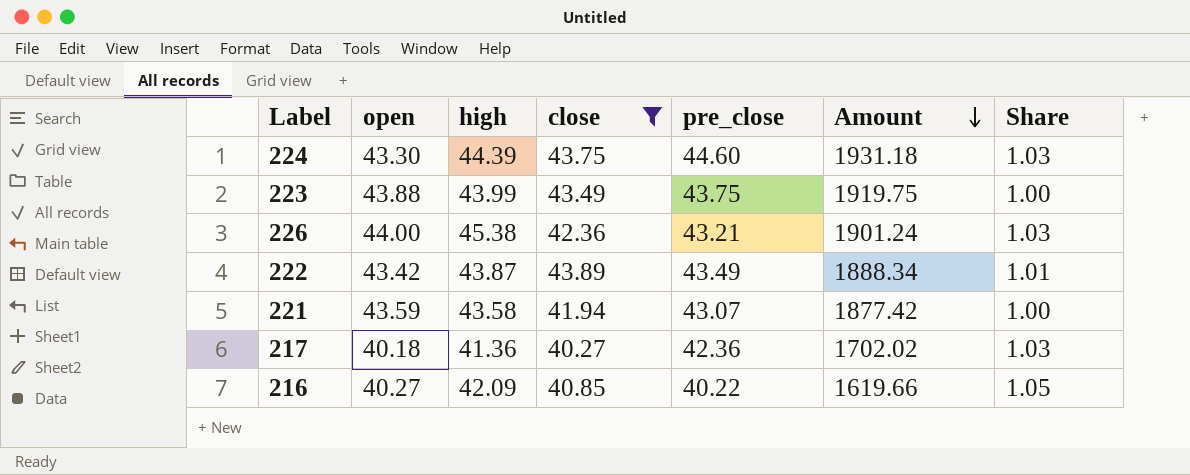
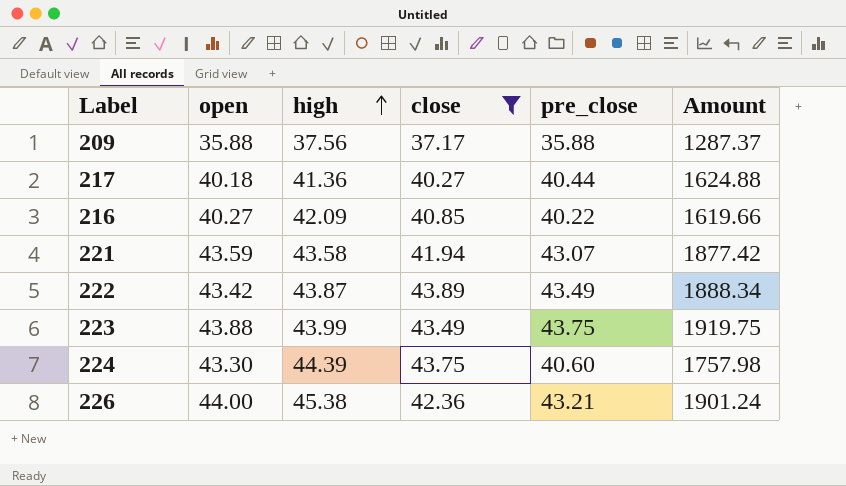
row order: Amount descending -> high ascending
column Share | formula: [high] / [open] -> none
row 209: none -> 35.88 | 37.56 | 37.17 | 35.88 | 1287.37
217 | pre_close: 42.36 -> 40.44
217 | Amount: 1702.02 -> 1624.88
224 | pre_close: 44.60 -> 40.60
224 | Amount: 1931.18 -> 1757.98

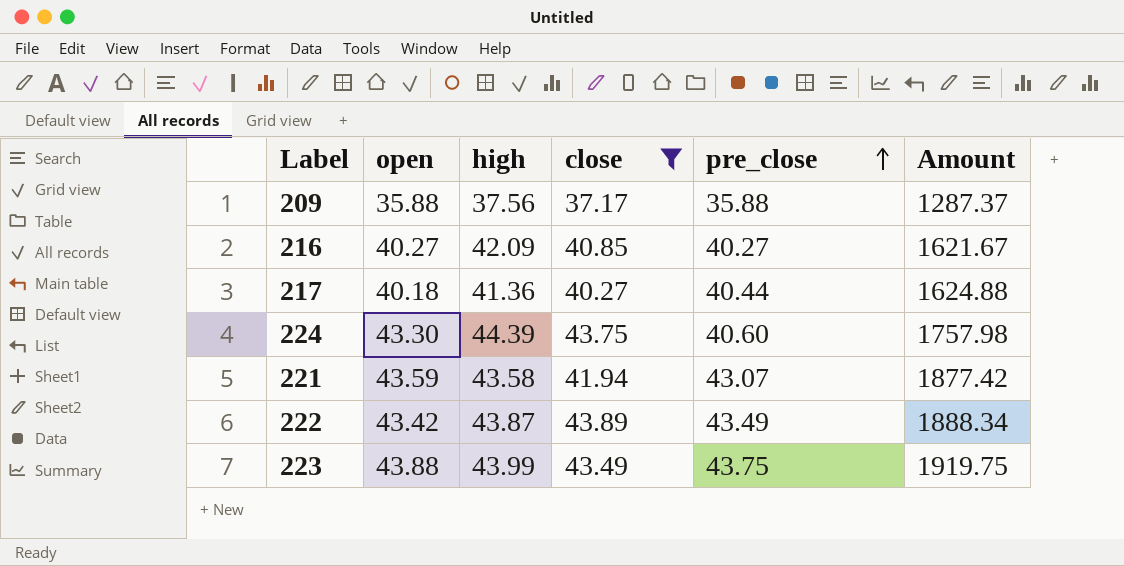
row order: high ascending -> pre_close ascending
row 226: 44.00 | 45.38 | 42.36 | 43.21 | 1901.24 -> none
216 | pre_close: 40.22 -> 40.27
216 | Amount: 1619.66 -> 1621.67

